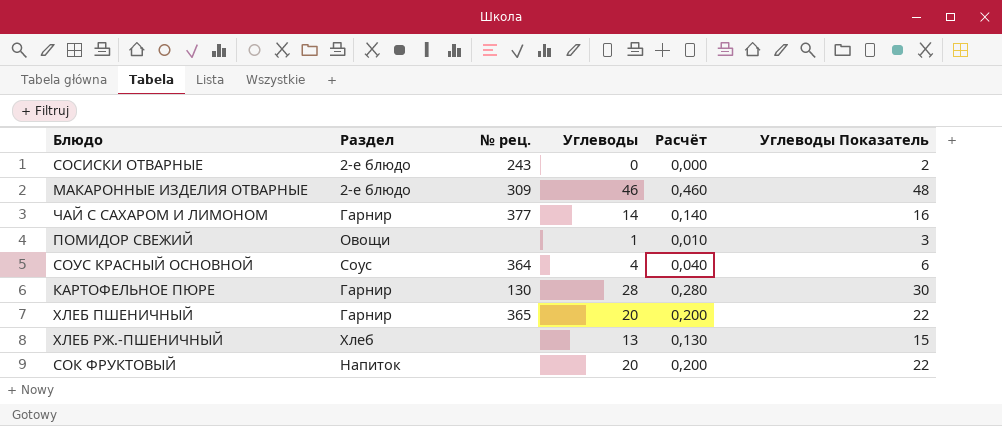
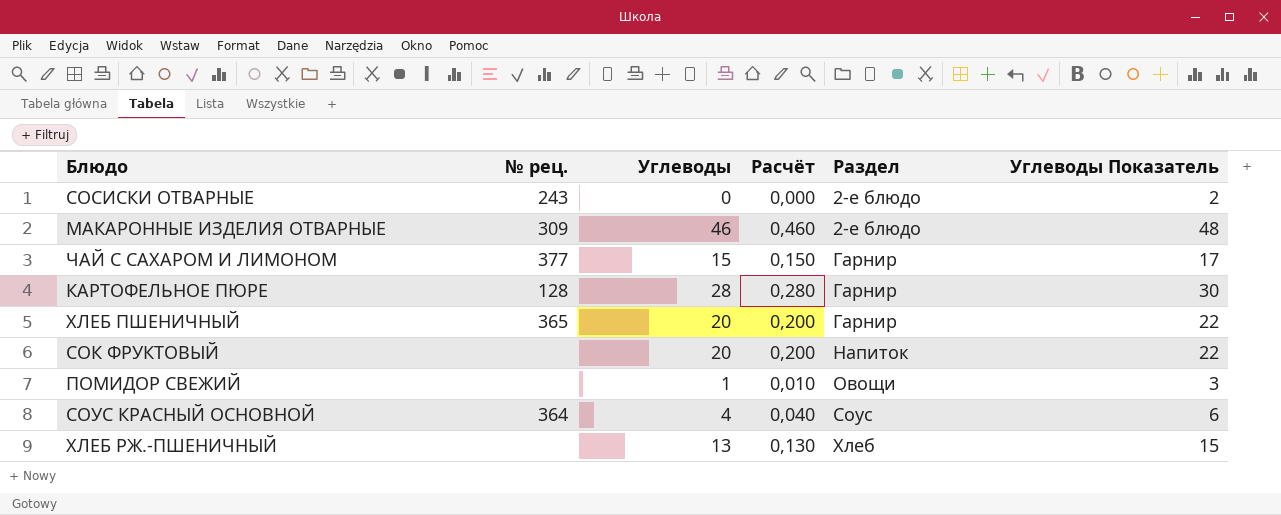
row order: none -> Раздел ascending
column Раздел | position: 2 -> 5
ЧАЙ С САХАРОМ И ЛИМОНОМ | Углеводы: 14 -> 15
ЧАЙ С САХАРОМ И ЛИМОНОМ | Расчёт: 0,140 -> 0,150
ЧАЙ С САХАРОМ И ЛИМОНОМ | Углеводы Показатель: 16 -> 17
КАРТОФЕЛЬНОЕ ПЮРЕ | № рец.: 130 -> 128

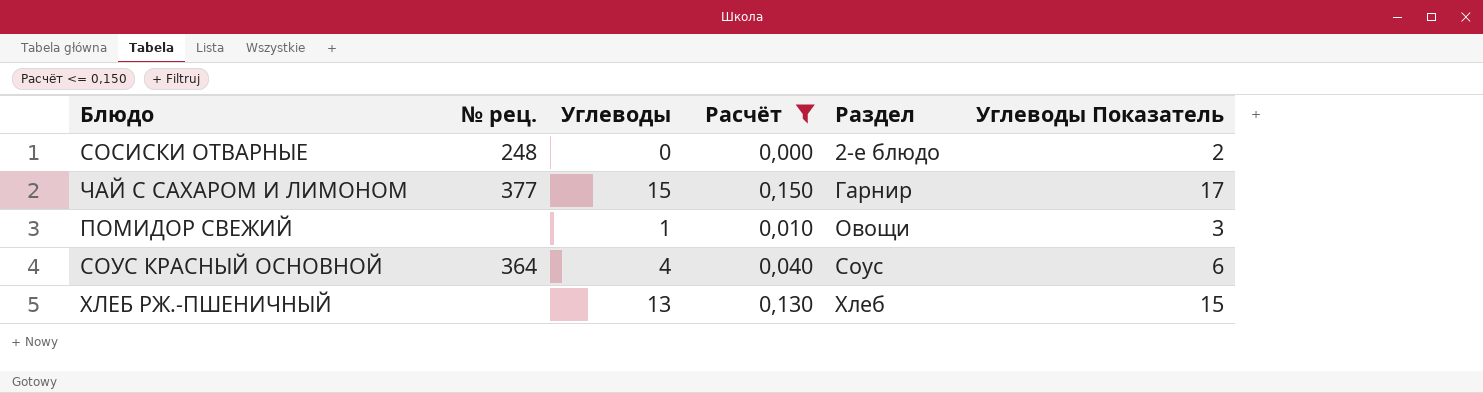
filter: none -> Расчёт <= 0,150
СОСИСКИ ОТВАРНЫЕ | № рец.: 243 -> 248

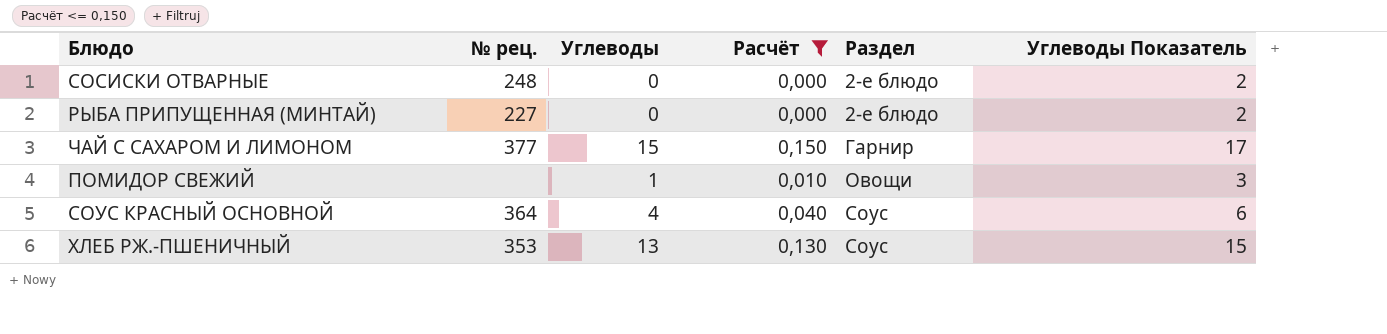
row РЫБА ПРИПУЩЕННАЯ (МИНТАЙ): none -> 227 | 0 | 0,000 | 2-е блюдо | 2
ХЛЕБ РЖ.-ПШЕНИЧНЫЙ | № рец.: none -> 353
ХЛЕБ РЖ.-ПШЕНИЧНЫЙ | Раздел: Хлеб -> Соус

